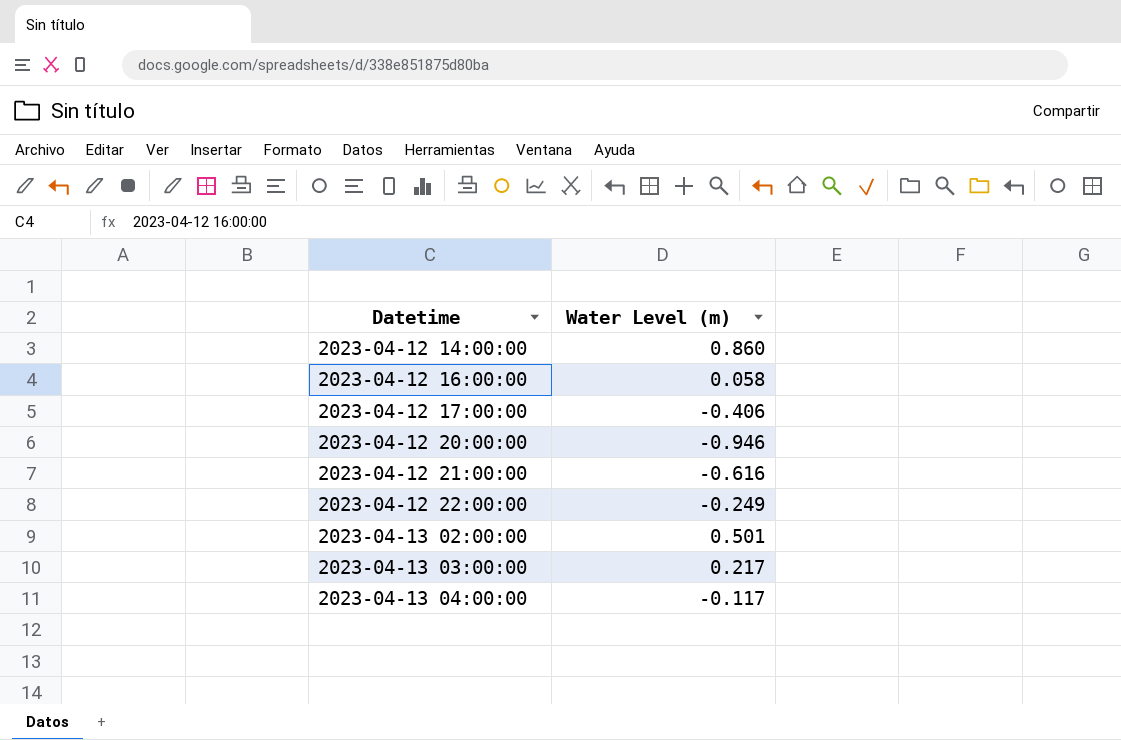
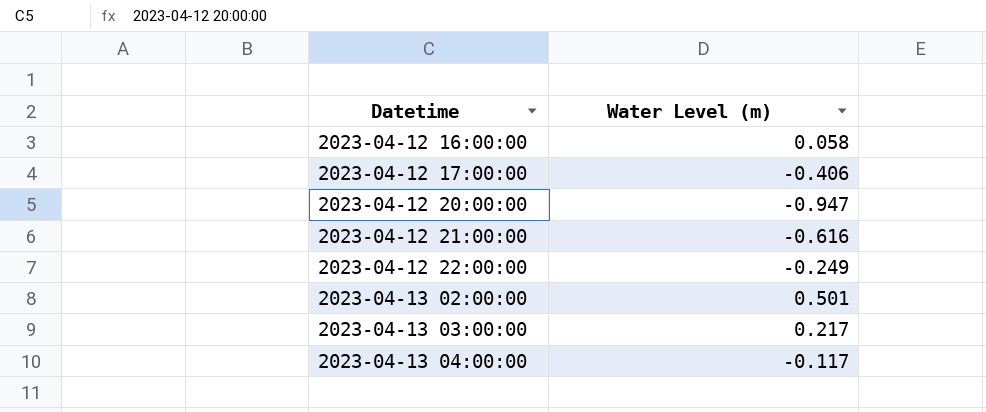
row 2023-04-12 14:00:00: 0.860 -> none
2023-04-12 20:00:00 | Water Level (m): -0.946 -> -0.947

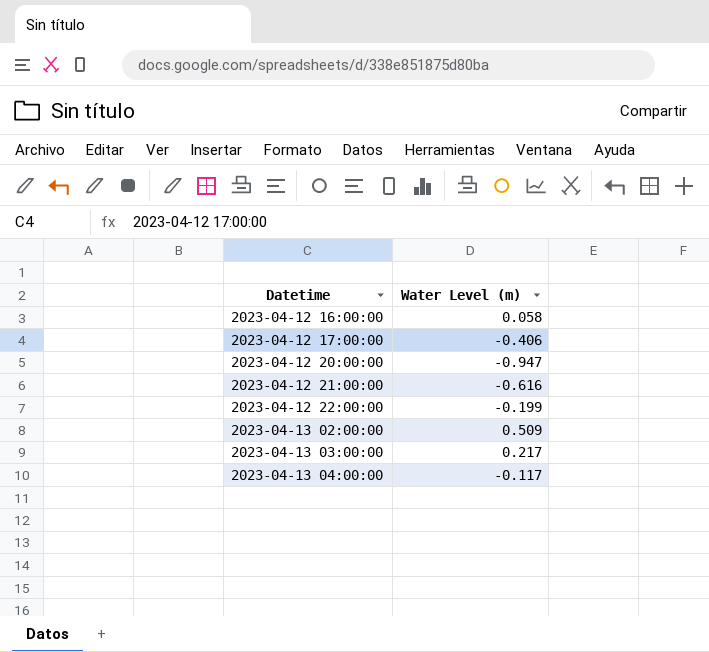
2023-04-12 22:00:00 | Water Level (m): -0.249 -> -0.199
2023-04-13 02:00:00 | Water Level (m): 0.501 -> 0.509

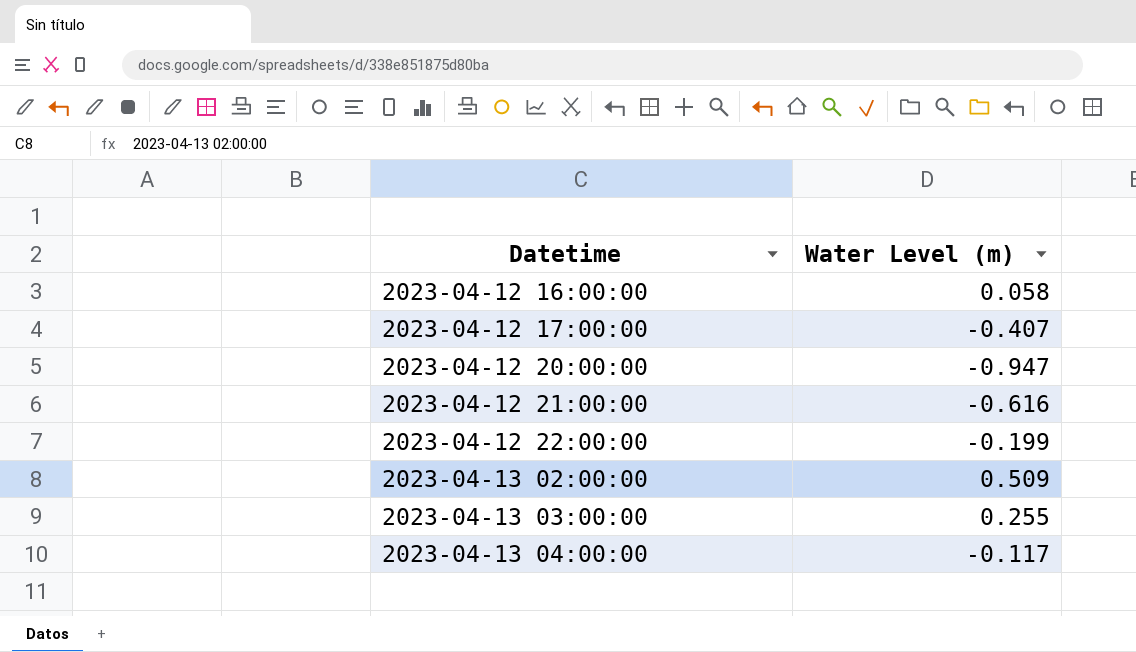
2023-04-12 17:00:00 | Water Level (m): -0.406 -> -0.407
2023-04-13 03:00:00 | Water Level (m): 0.217 -> 0.255

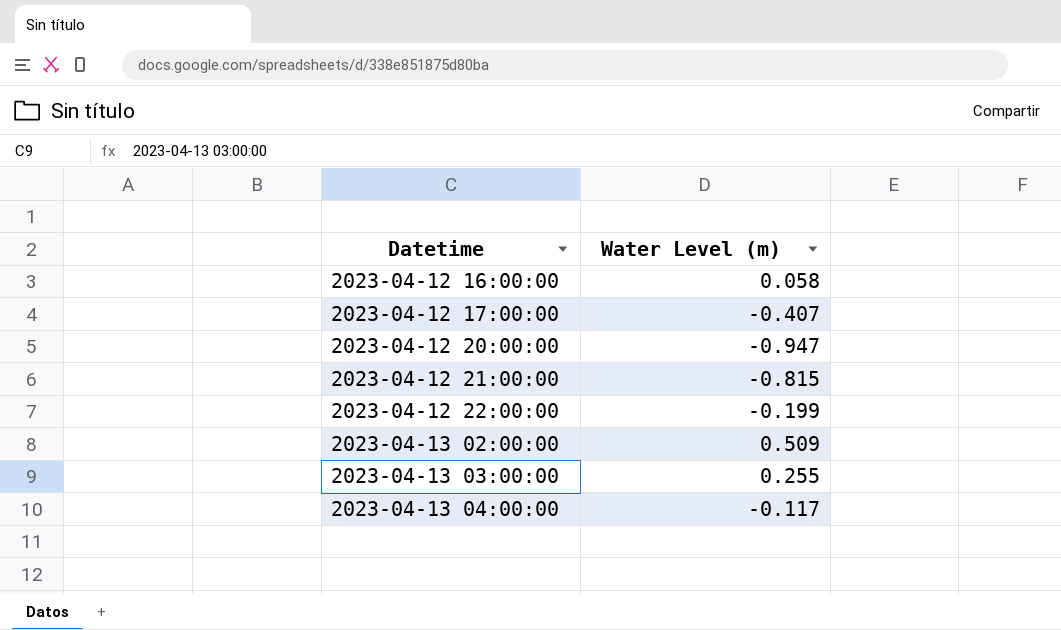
2023-04-12 21:00:00 | Water Level (m): -0.616 -> -0.815

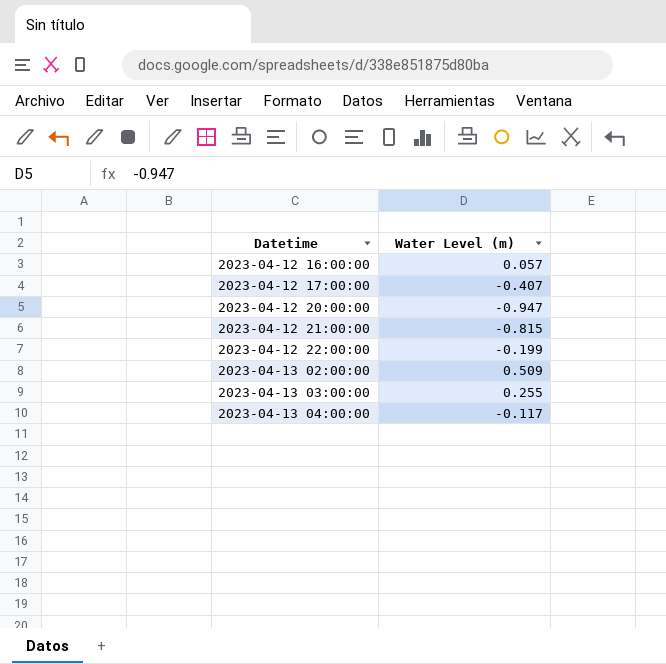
2023-04-12 16:00:00 | Water Level (m): 0.058 -> 0.057

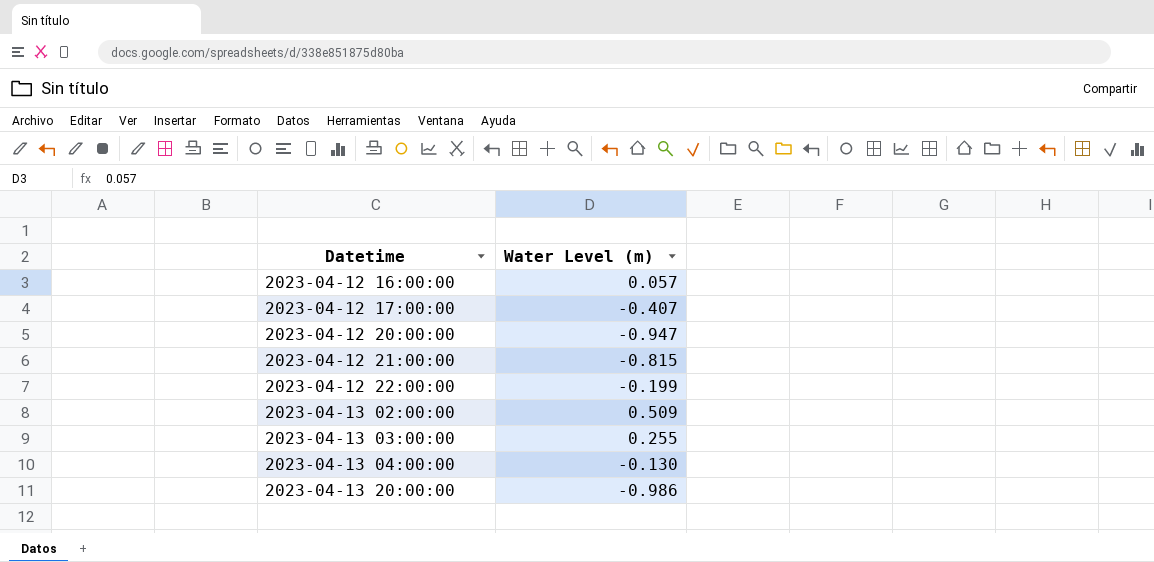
2023-04-13 04:00:00 | Water Level (m): -0.117 -> -0.130
row 2023-04-13 20:00:00: none -> -0.986

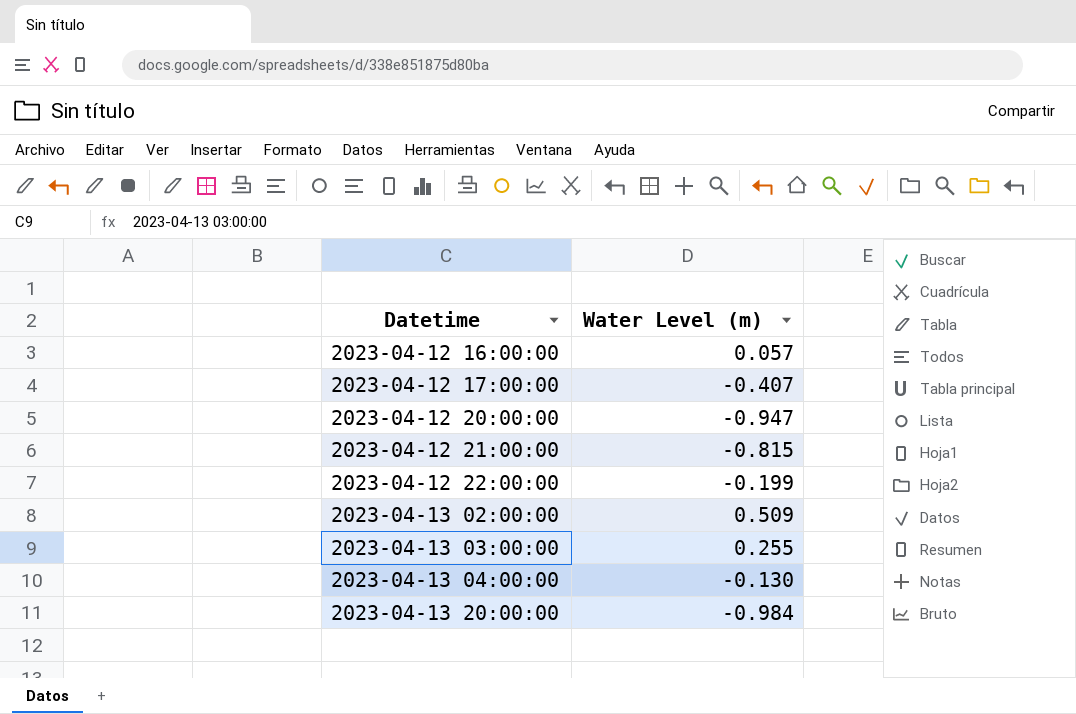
2023-04-13 20:00:00 | Water Level (m): -0.986 -> -0.984

